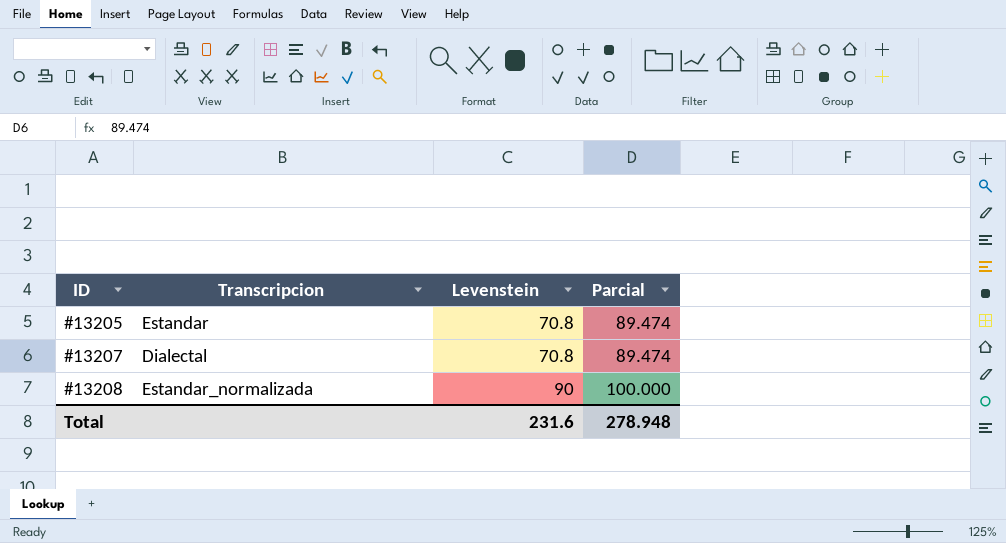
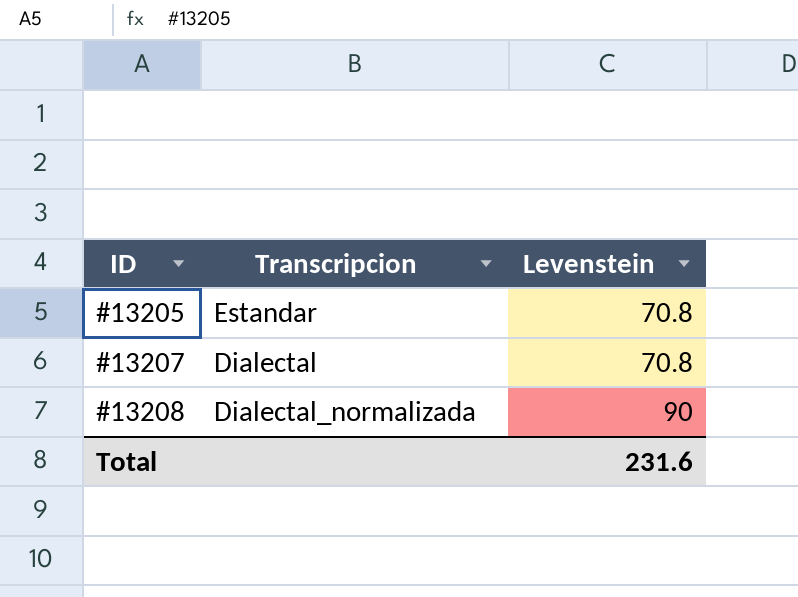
column Parcial | position: 4 -> none
#13208 | Transcripcion: Estandar_normalizada -> Dialectal_normalizada

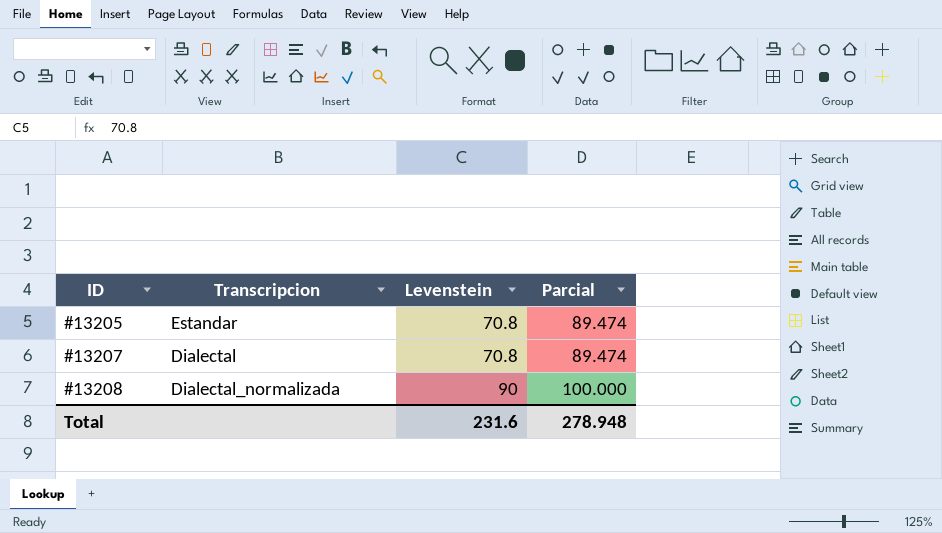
column Parcial | position: none -> 4

